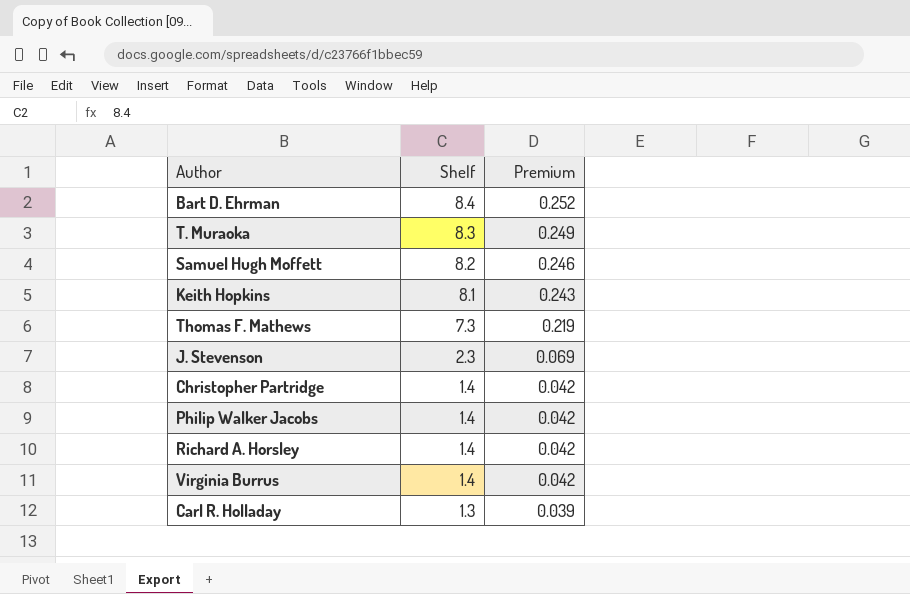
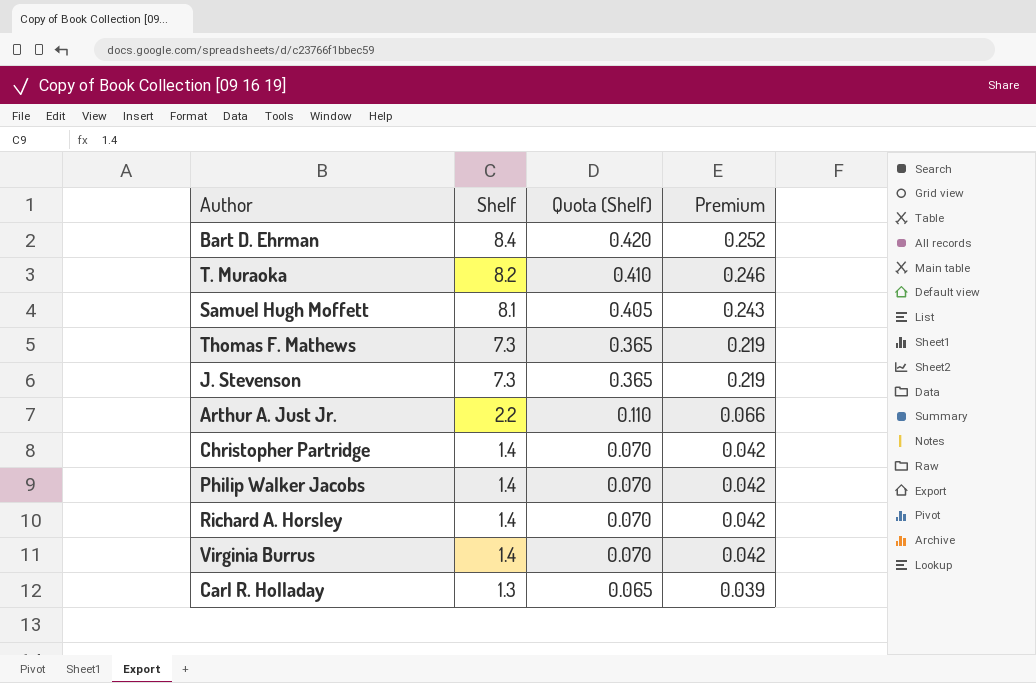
column Quota (Shelf) | formula: none -> [Shelf] * 0.05
row Keith Hopkins: 8.1 | 0.243 -> none
T. Muraoka | Shelf: 8.3 -> 8.2
T. Muraoka | Premium: 0.249 -> 0.246
Samuel Hugh Moffett | Shelf: 8.2 -> 8.1
Samuel Hugh Moffett | Premium: 0.246 -> 0.243
J. Stevenson | Shelf: 2.3 -> 7.3
J. Stevenson | Premium: 0.069 -> 0.219
row Arthur A. Just Jr.: none -> 2.2 | 0.110 | 0.066

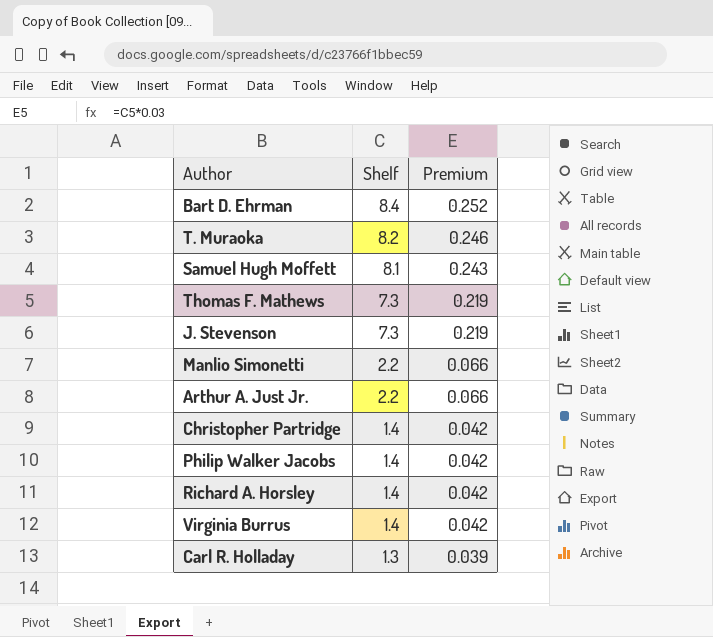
column Quota (Shelf) | formula: [Shelf] * 0.05 -> none
row Manlio Simonetti: none -> 2.2 | 0.066

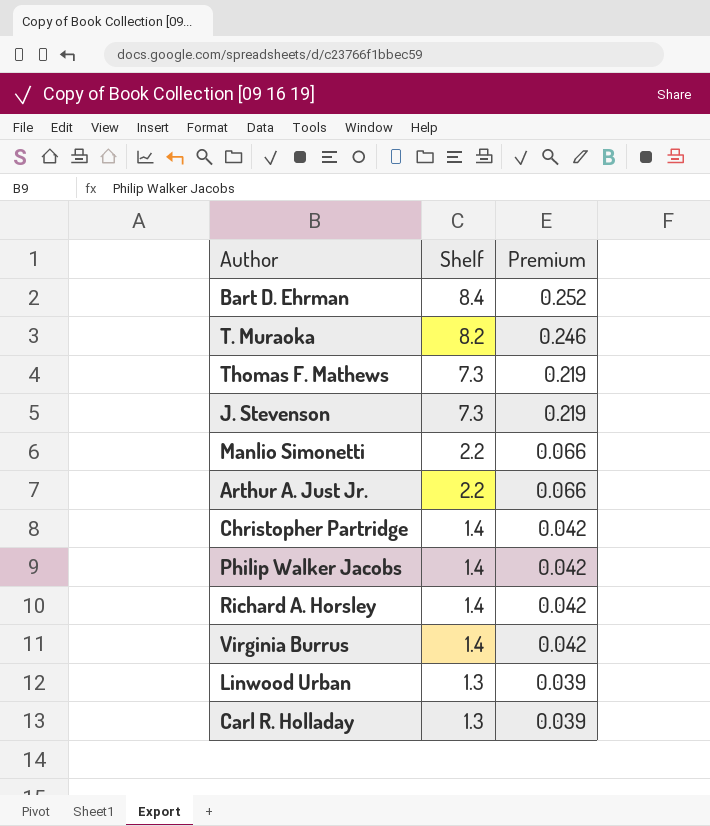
row Samuel Hugh Moffett: 8.1 | 0.243 -> none
row Linwood Urban: none -> 1.3 | 0.039

